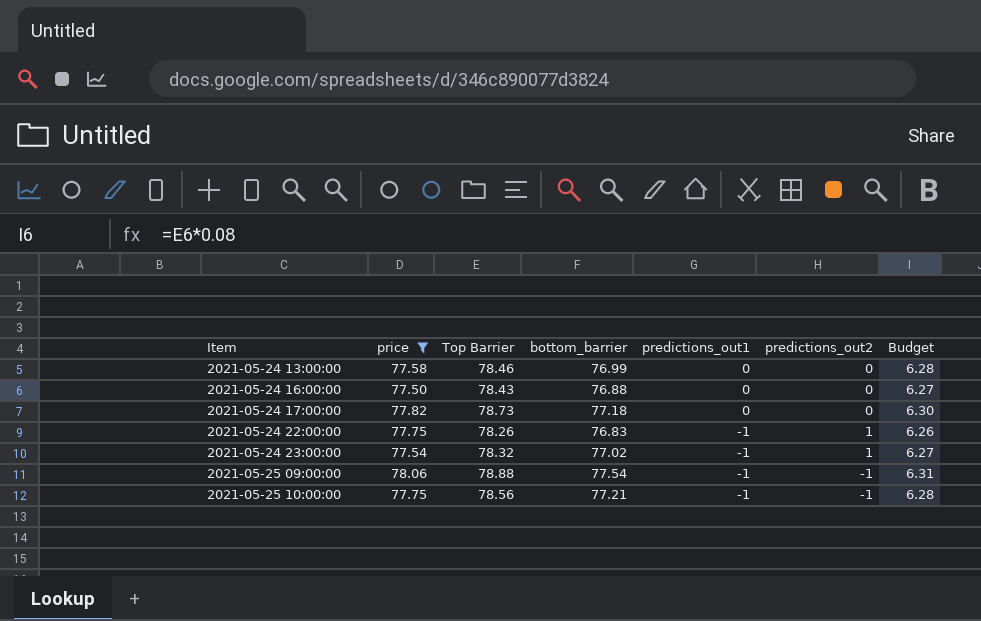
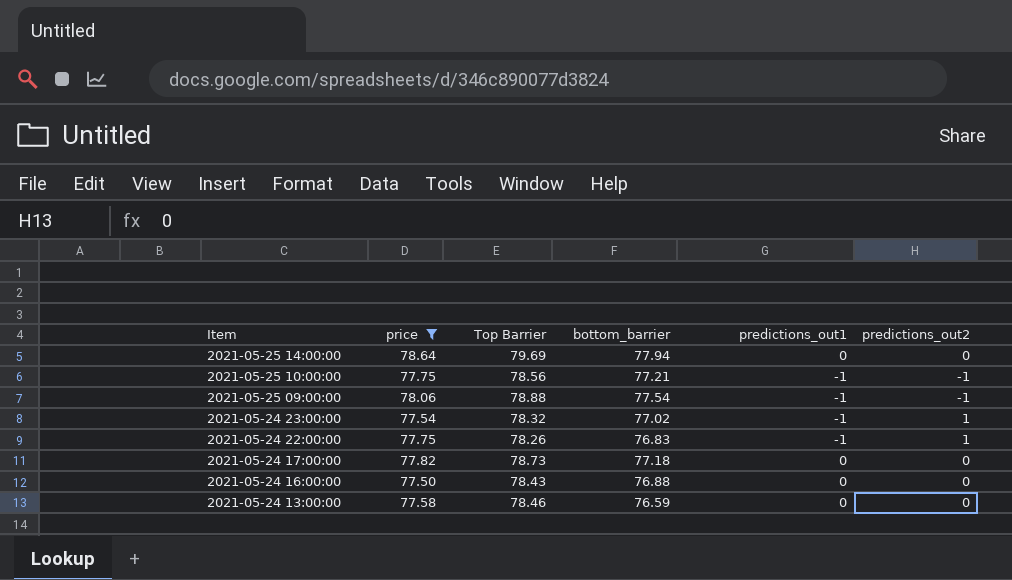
row order: Item ascending -> Item descending
column Budget | formula: [Top Barrier] * 0.08 -> none
row 2021-05-25 14:00:00: none -> 78.64 | 79.69 | 77.94 | 0 | 0
2021-05-24 13:00:00 | bottom_barrier: 76.99 -> 76.59

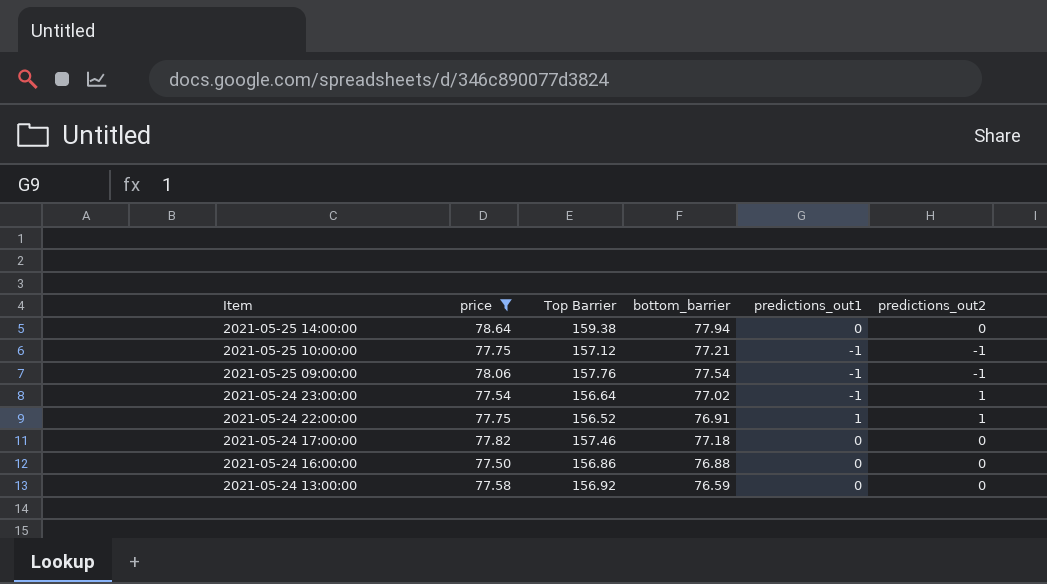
2021-05-25 14:00:00 | Top Barrier: 79.69 -> 159.38
2021-05-25 10:00:00 | Top Barrier: 78.56 -> 157.12
2021-05-25 09:00:00 | Top Barrier: 78.88 -> 157.76
2021-05-24 23:00:00 | Top Barrier: 78.32 -> 156.64
2021-05-24 22:00:00 | Top Barrier: 78.26 -> 156.52
2021-05-24 22:00:00 | bottom_barrier: 76.83 -> 76.91
2021-05-24 22:00:00 | predictions_out1: -1 -> 1
2021-05-24 17:00:00 | Top Barrier: 78.73 -> 157.46
2021-05-24 16:00:00 | Top Barrier: 78.43 -> 156.86
2021-05-24 13:00:00 | Top Barrier: 78.46 -> 156.92

